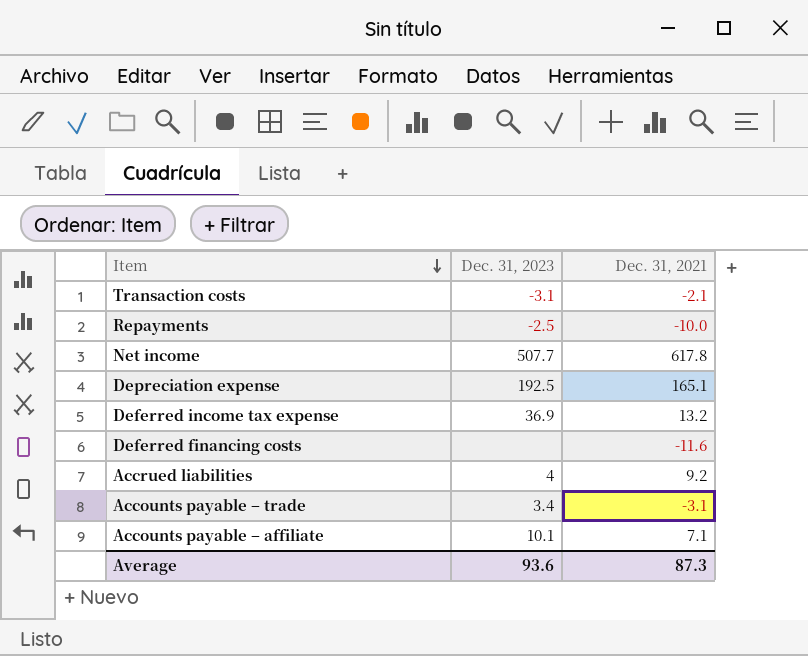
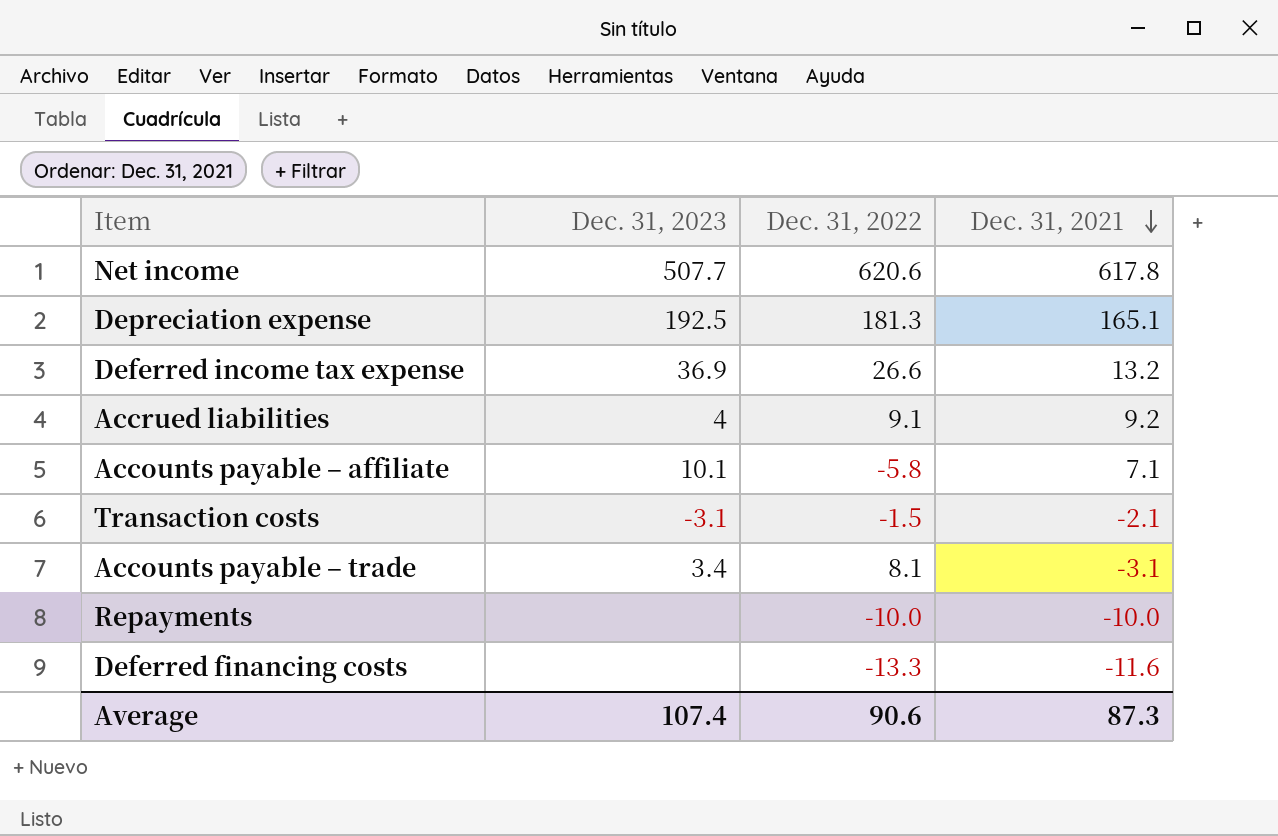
row order: Item descending -> Dec. 31, 2021 descending
column Dec. 31, 2022 | position: none -> 3
Repayments | Dec. 31, 2023: -2.5 -> none
Average | Dec. 31, 2023: 93.6 -> 107.4

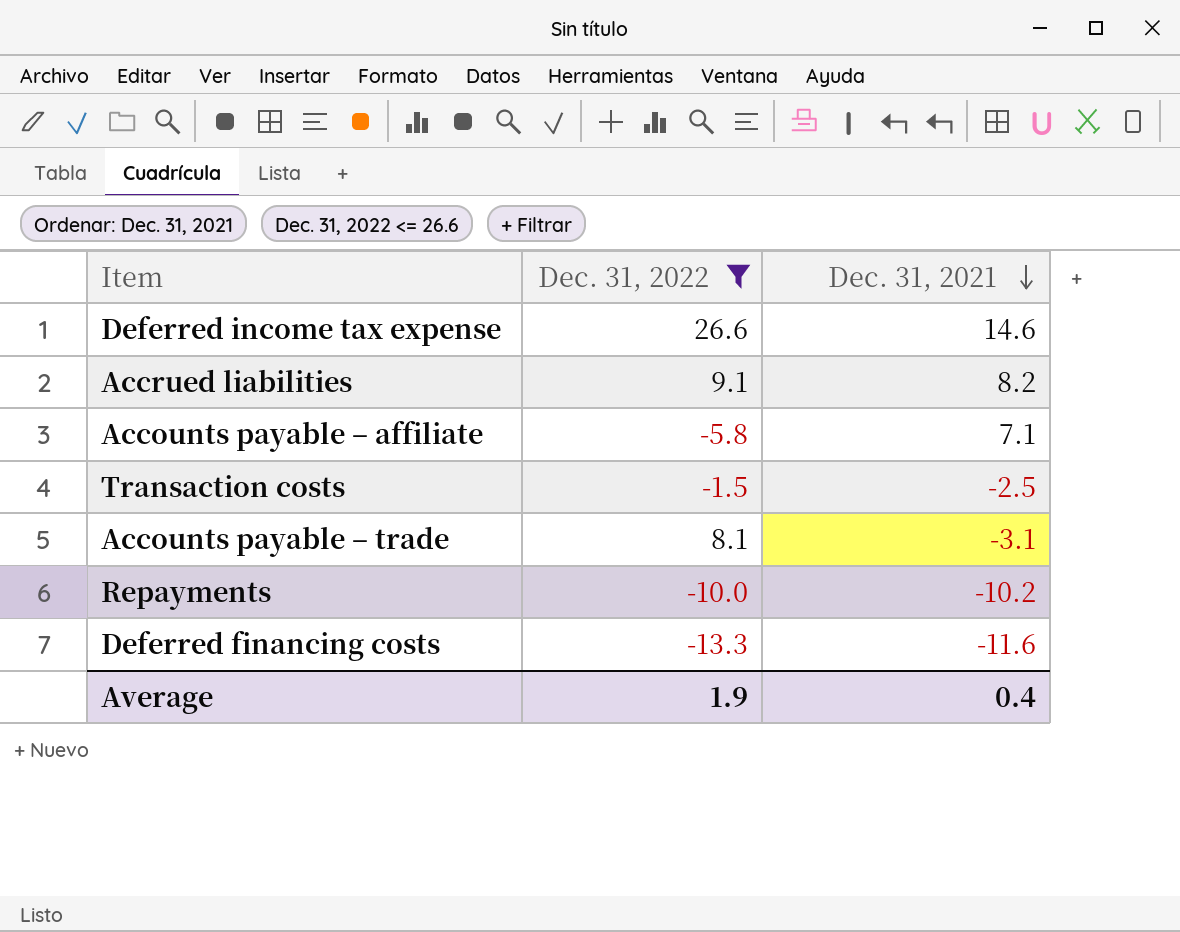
filter: none -> Dec. 31, 2022 <= 26.6
column Dec. 31, 2023 | position: 2 -> none
Deferred income tax expense | Dec. 31, 2021: 13.2 -> 14.6
Accrued liabilities | Dec. 31, 2021: 9.2 -> 8.2
Transaction costs | Dec. 31, 2021: -2.1 -> -2.5
Repayments | Dec. 31, 2021: -10.0 -> -10.2
Average | Dec. 31, 2022: 90.6 -> 1.9
Average | Dec. 31, 2021: 87.3 -> 0.4

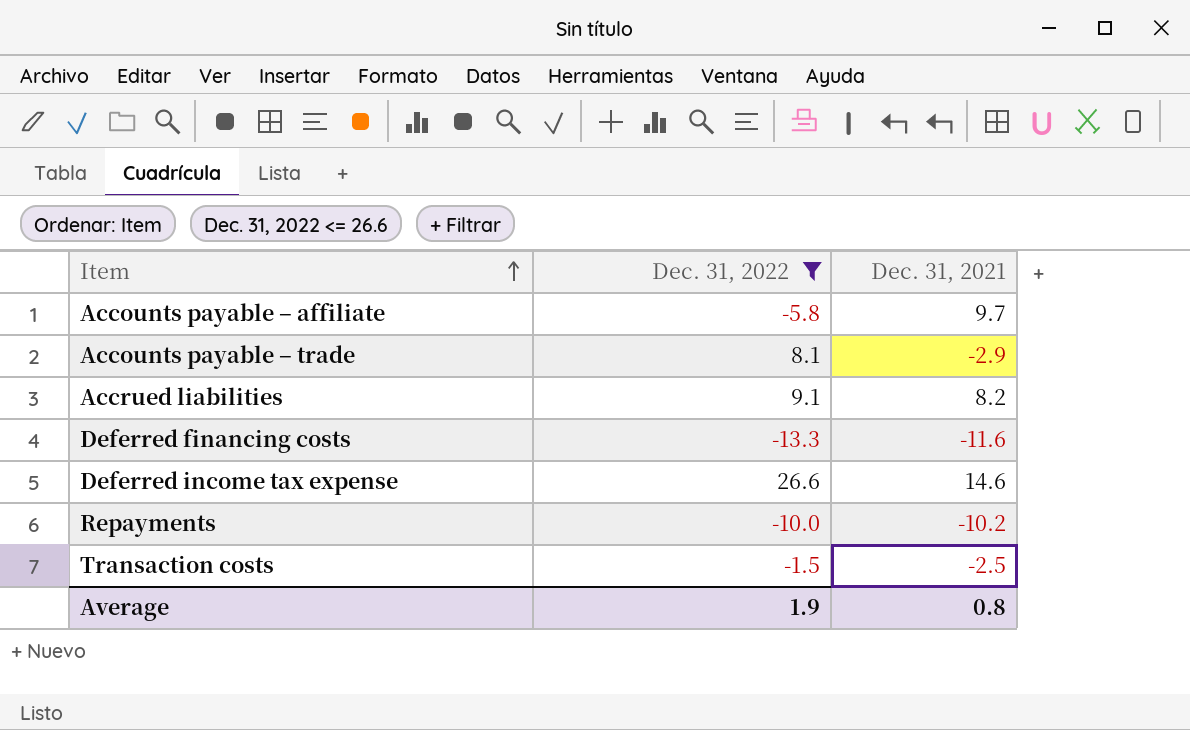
row order: Dec. 31, 2021 descending -> Item ascending
Accounts payable – affiliate | Dec. 31, 2021: 7.1 -> 9.7
Accounts payable – trade | Dec. 31, 2021: -3.1 -> -2.9
Average | Dec. 31, 2021: 0.4 -> 0.8

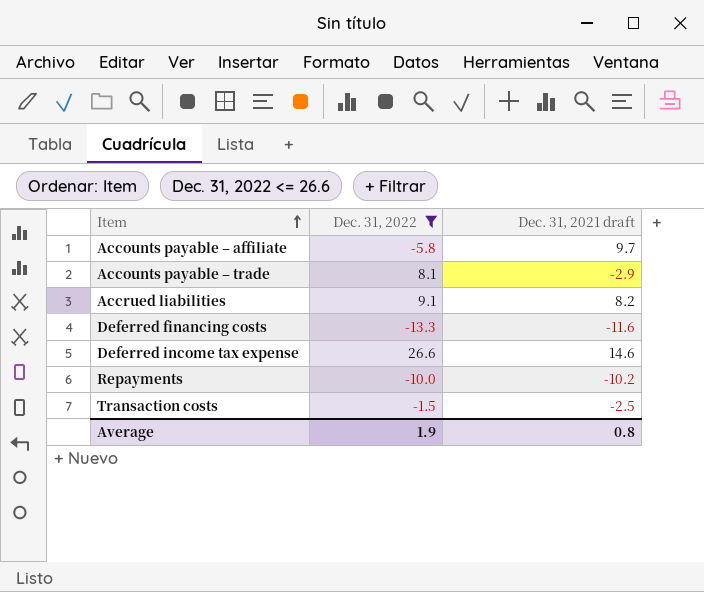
column name: Dec. 31, 2021 -> Dec. 31, 2021 draft

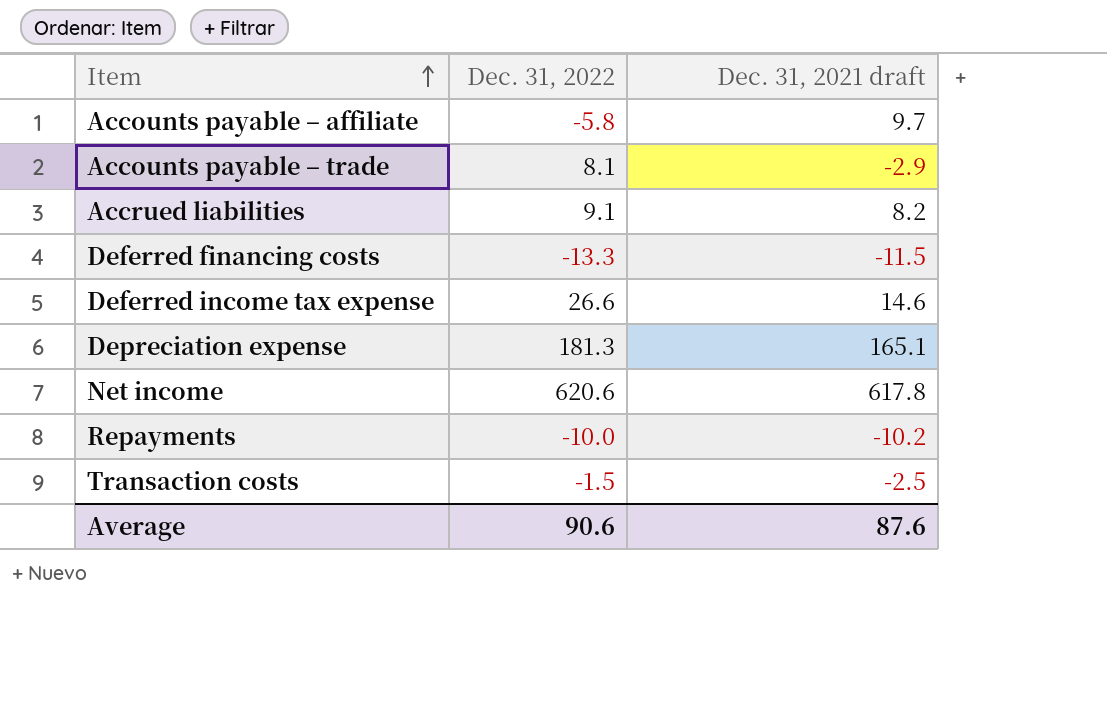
filter: Dec. 31, 2022 <= 26.6 -> none
Deferred financing costs | Dec. 31, 2021 draft: -11.6 -> -11.5
Average | Dec. 31, 2022: 1.9 -> 90.6
Average | Dec. 31, 2021 draft: 0.8 -> 87.6

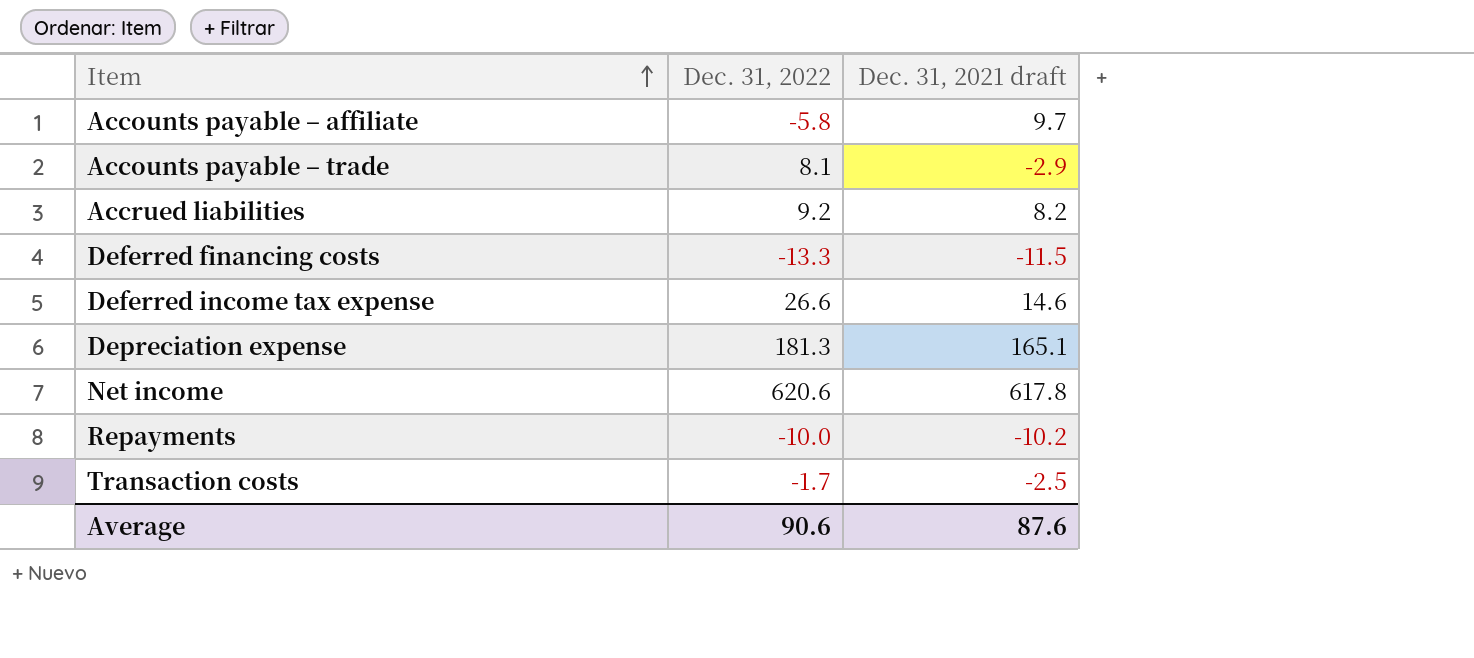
Accrued liabilities | Dec. 31, 2022: 9.1 -> 9.2
Transaction costs | Dec. 31, 2022: -1.5 -> -1.7

